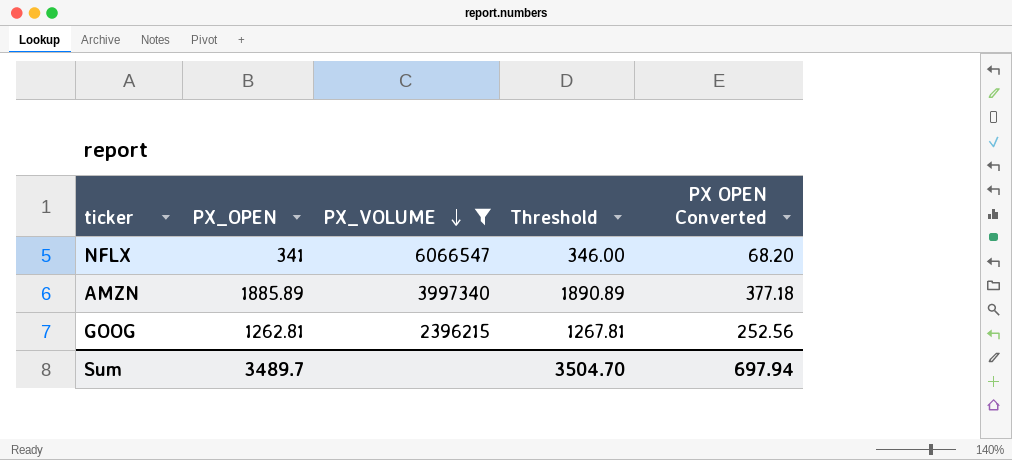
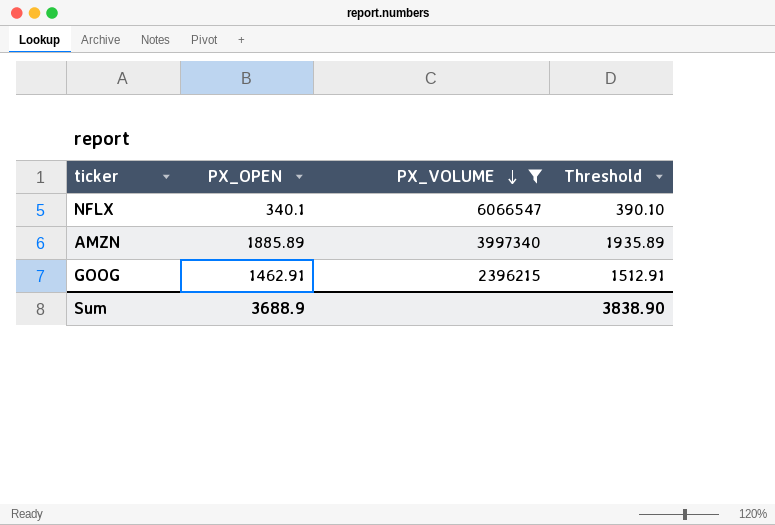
column PX OPEN Converted | formula: [PX_OPEN] * 0.2 -> none
column Threshold | formula: [PX_OPEN] + 5 -> [PX_OPEN] + 50
NFLX | PX_OPEN: 341 -> 340.1
GOOG | PX_OPEN: 1262.81 -> 1462.91
Sum | PX_OPEN: 3489.7 -> 3688.9
Sum | Threshold: 3504.70 -> 3838.90

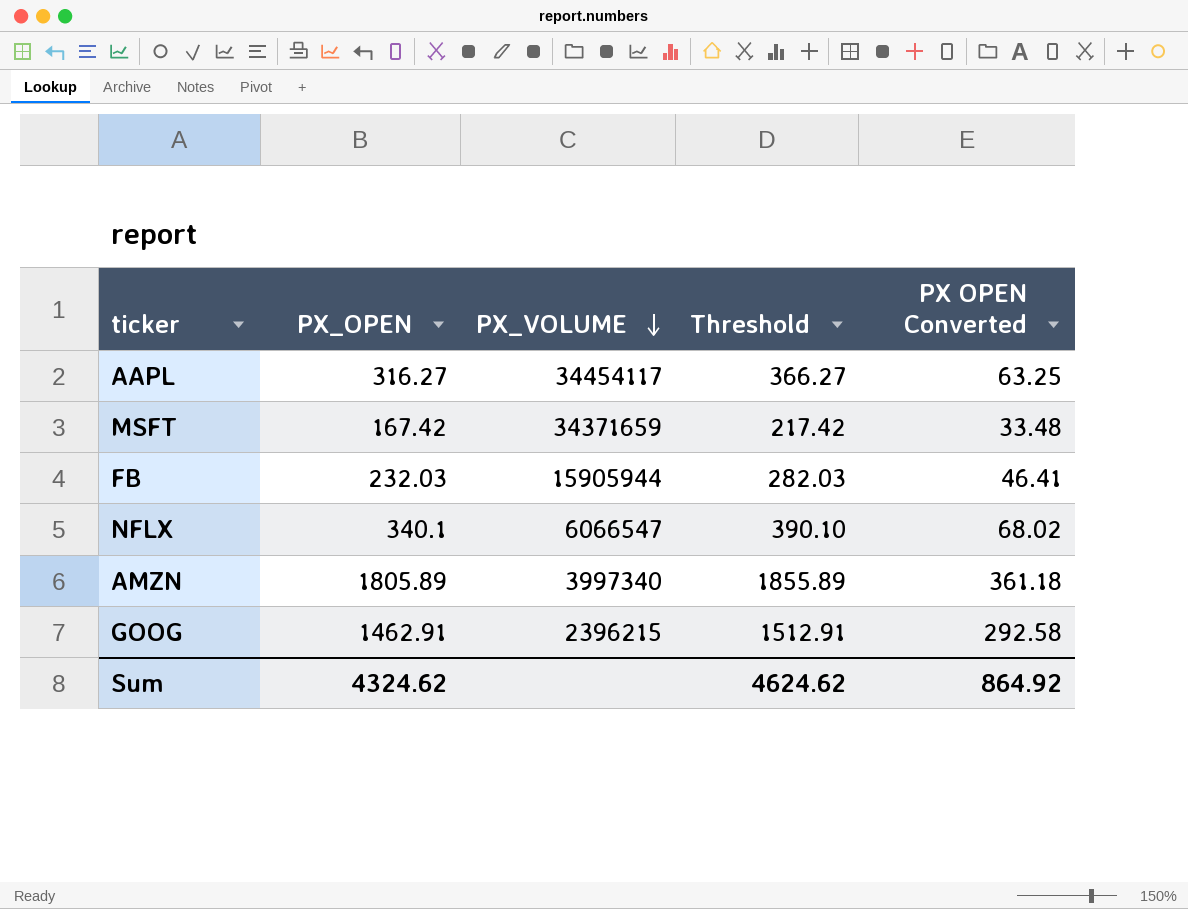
filter: PX_VOLUME <= 6066547 -> none
column PX OPEN Converted | formula: none -> [PX_OPEN] * 0.2
AMZN | PX_OPEN: 1885.89 -> 1805.89
AMZN | Threshold: 1935.89 -> 1855.89
Sum | PX_OPEN: 3688.9 -> 4324.62
Sum | Threshold: 3838.90 -> 4624.62

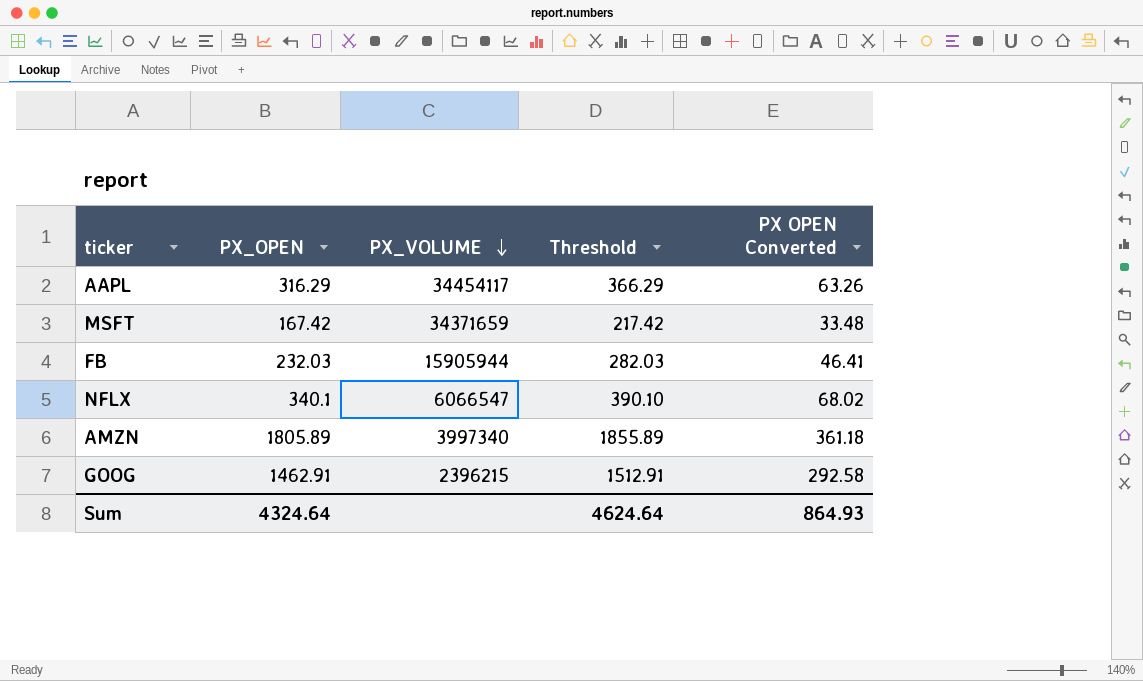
AAPL | PX_OPEN: 316.27 -> 316.29
AAPL | Threshold: 366.27 -> 366.29
AAPL | PX OPEN Converted: 63.25 -> 63.26
Sum | PX_OPEN: 4324.62 -> 4324.64
Sum | Threshold: 4624.62 -> 4624.64
Sum | PX OPEN Converted: 864.92 -> 864.93

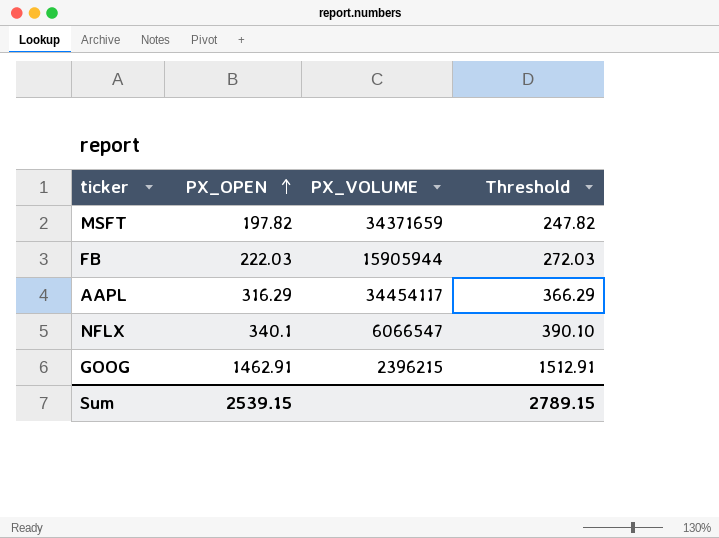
row order: PX_VOLUME descending -> PX_OPEN ascending
column PX OPEN Converted | formula: [PX_OPEN] * 0.2 -> none
row AMZN: 1805.89 | 3997340 | 1855.89 | 361.18 -> none
MSFT | PX_OPEN: 167.42 -> 197.82
MSFT | Threshold: 217.42 -> 247.82
FB | PX_OPEN: 232.03 -> 222.03
FB | Threshold: 282.03 -> 272.03
Sum | PX_OPEN: 4324.64 -> 2539.15
Sum | Threshold: 4624.64 -> 2789.15

